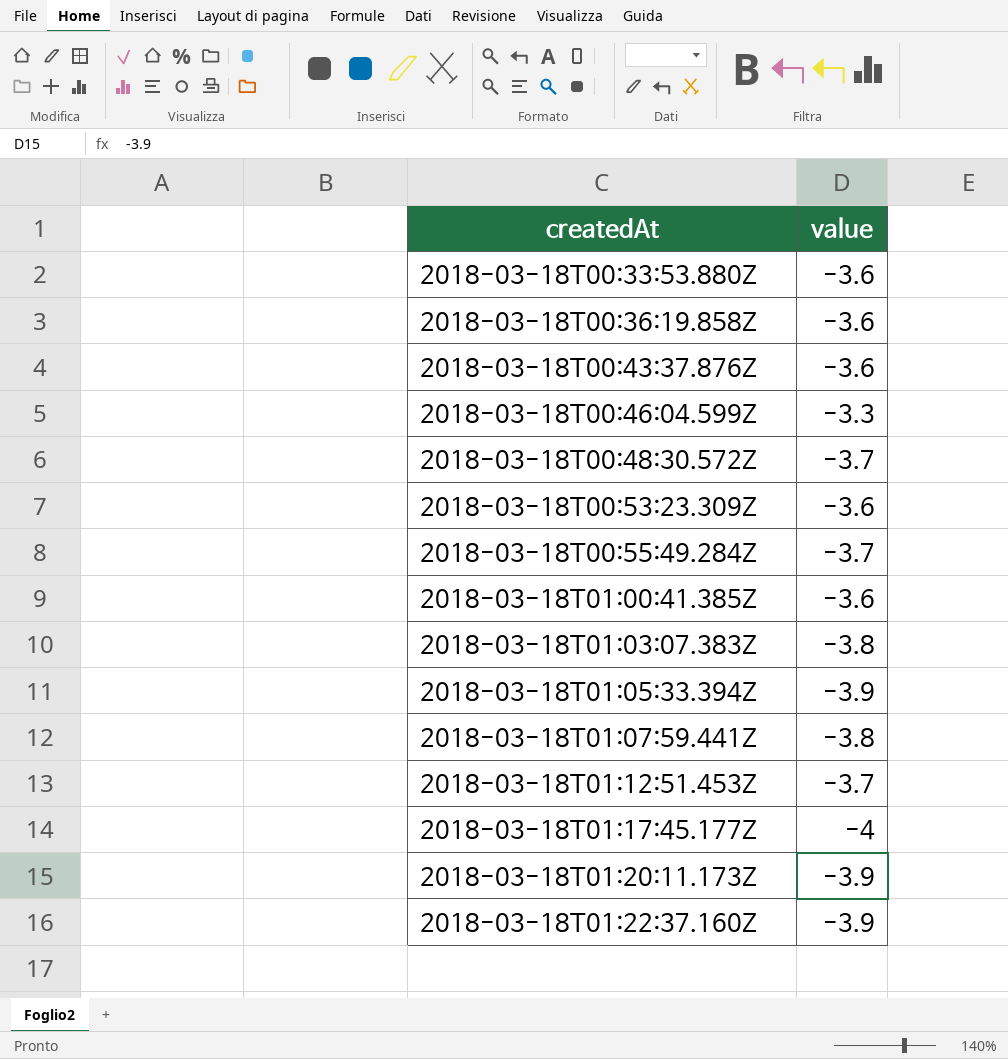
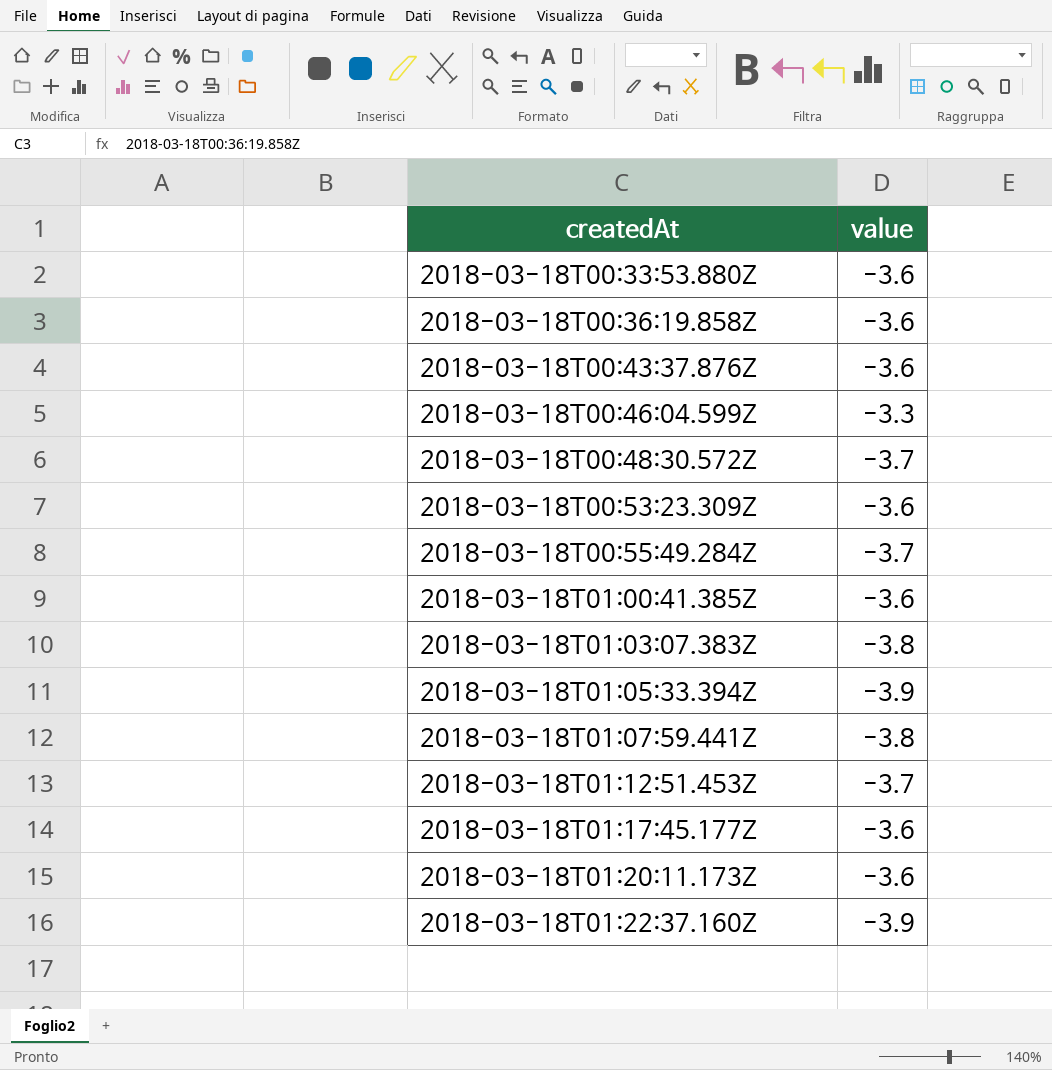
2018-03-18T01:17:45.177Z | value: -4 -> -3.6
2018-03-18T01:20:11.173Z | value: -3.9 -> -3.6

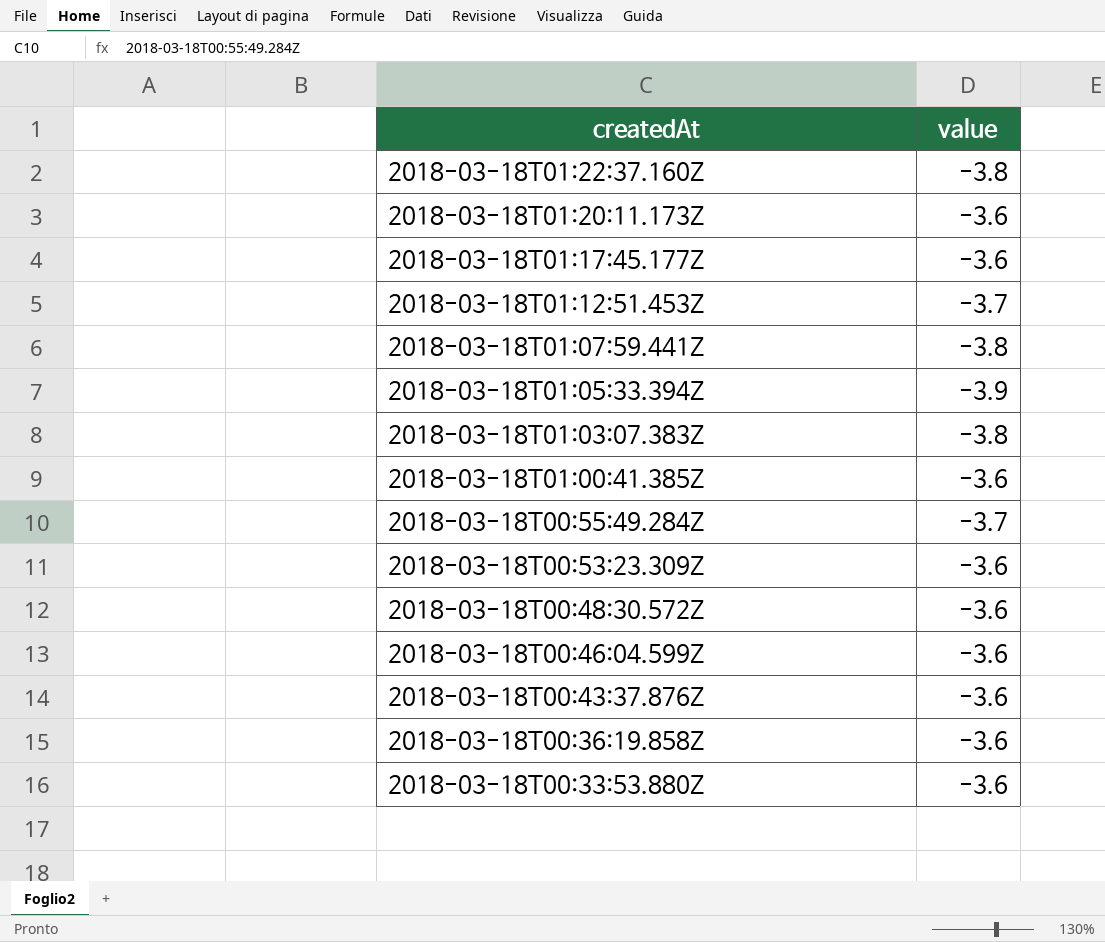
row order: createdAt ascending -> createdAt descending
2018-03-18T01:22:37.160Z | value: -3.9 -> -3.8
2018-03-18T00:48:30.572Z | value: -3.7 -> -3.6
2018-03-18T00:46:04.599Z | value: -3.3 -> -3.6

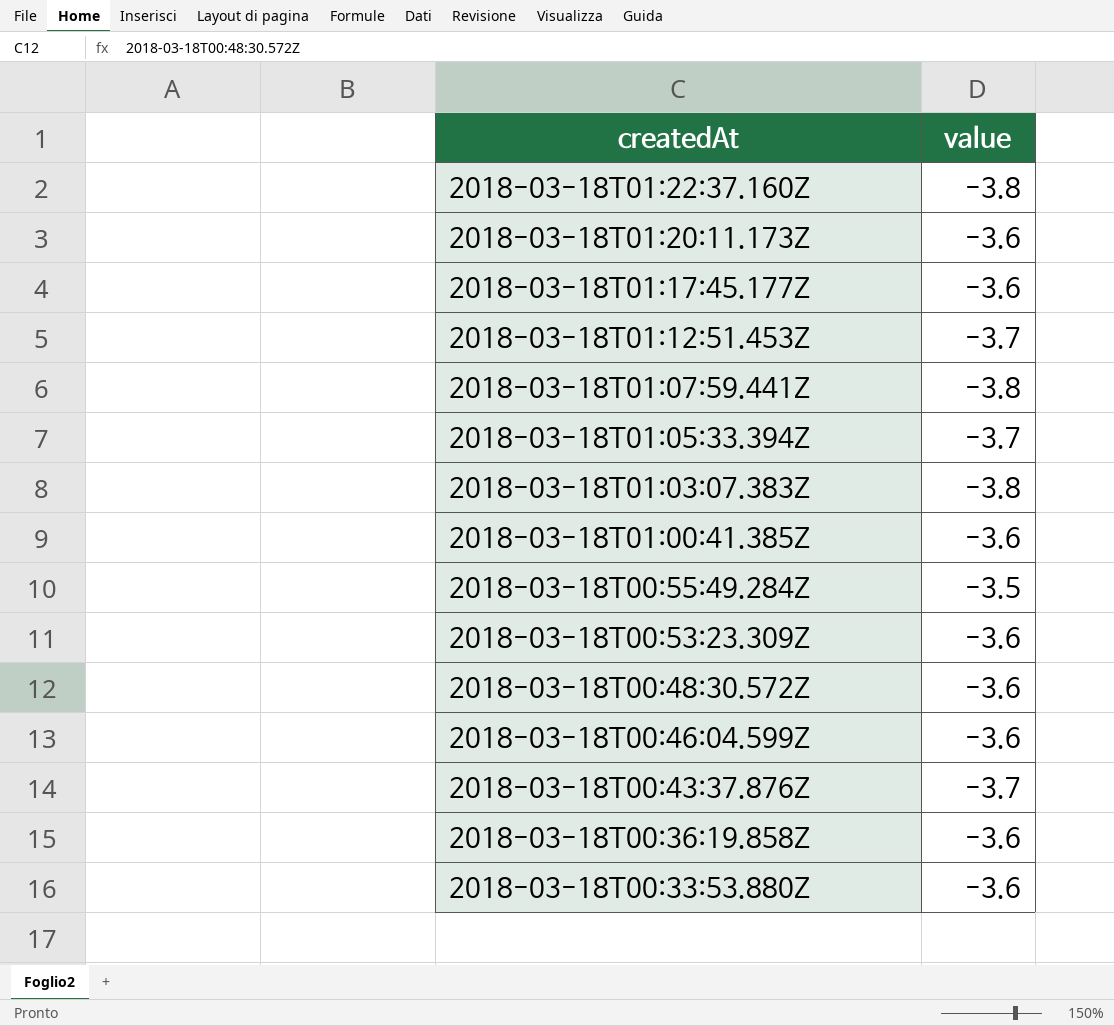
2018-03-18T01:05:33.394Z | value: -3.9 -> -3.7
2018-03-18T00:55:49.284Z | value: -3.7 -> -3.5
2018-03-18T00:43:37.876Z | value: -3.6 -> -3.7

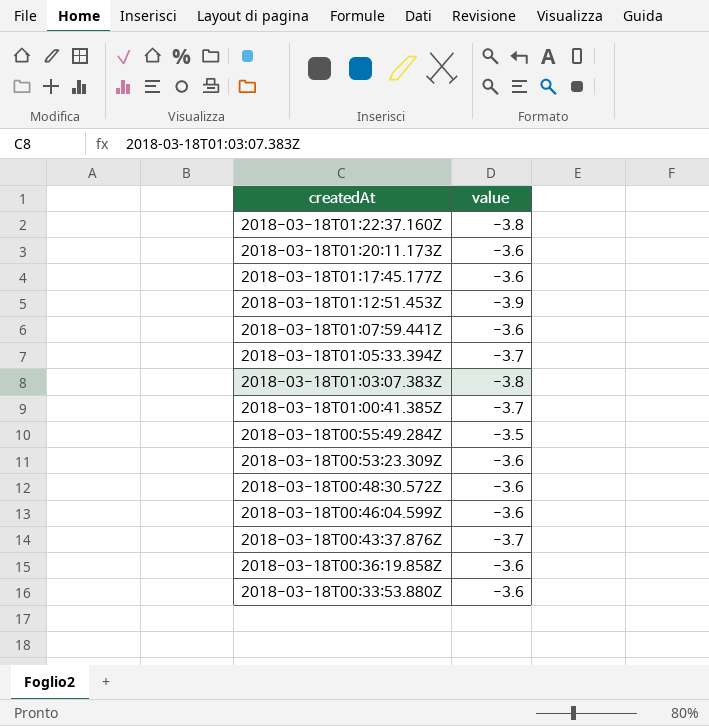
2018-03-18T01:12:51.453Z | value: -3.7 -> -3.9
2018-03-18T01:07:59.441Z | value: -3.8 -> -3.6
2018-03-18T01:00:41.385Z | value: -3.6 -> -3.7

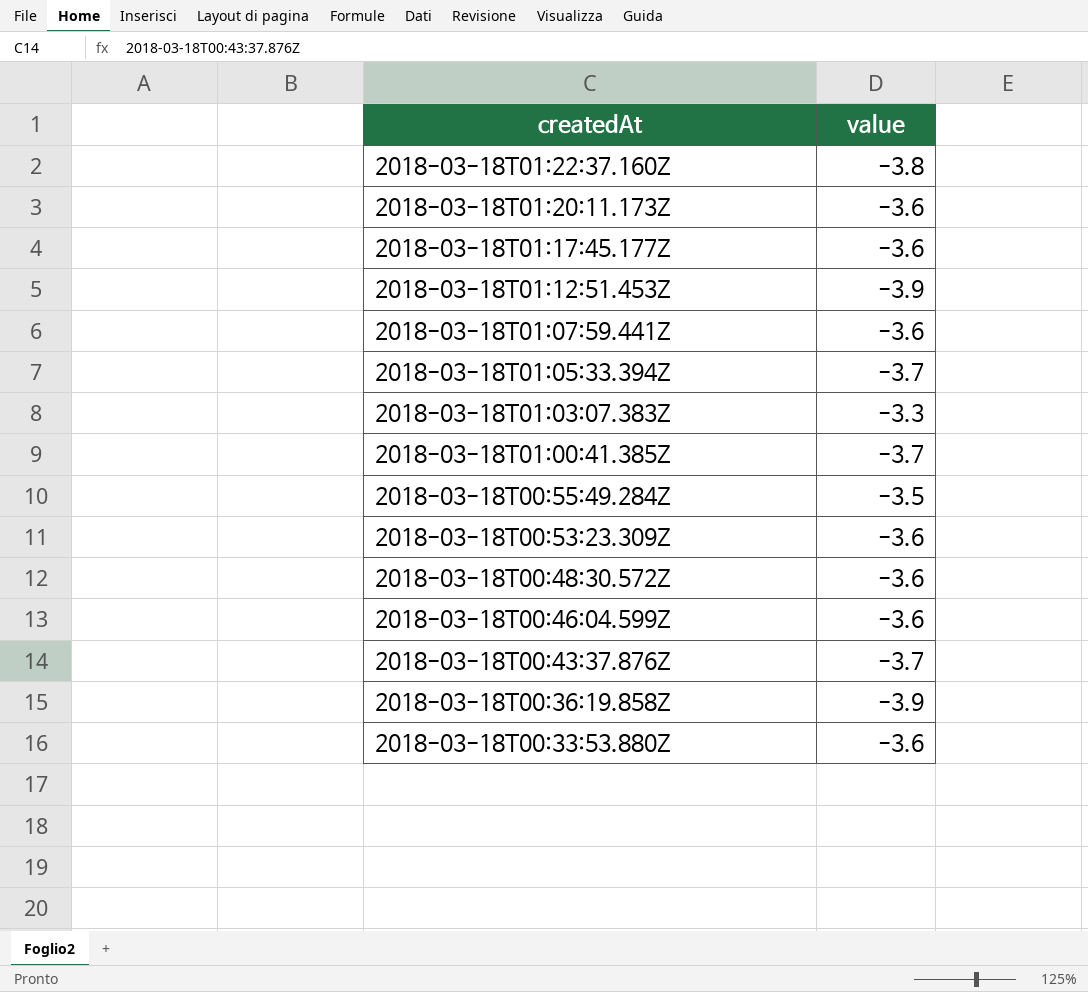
2018-03-18T01:03:07.383Z | value: -3.8 -> -3.3
2018-03-18T00:36:19.858Z | value: -3.6 -> -3.9

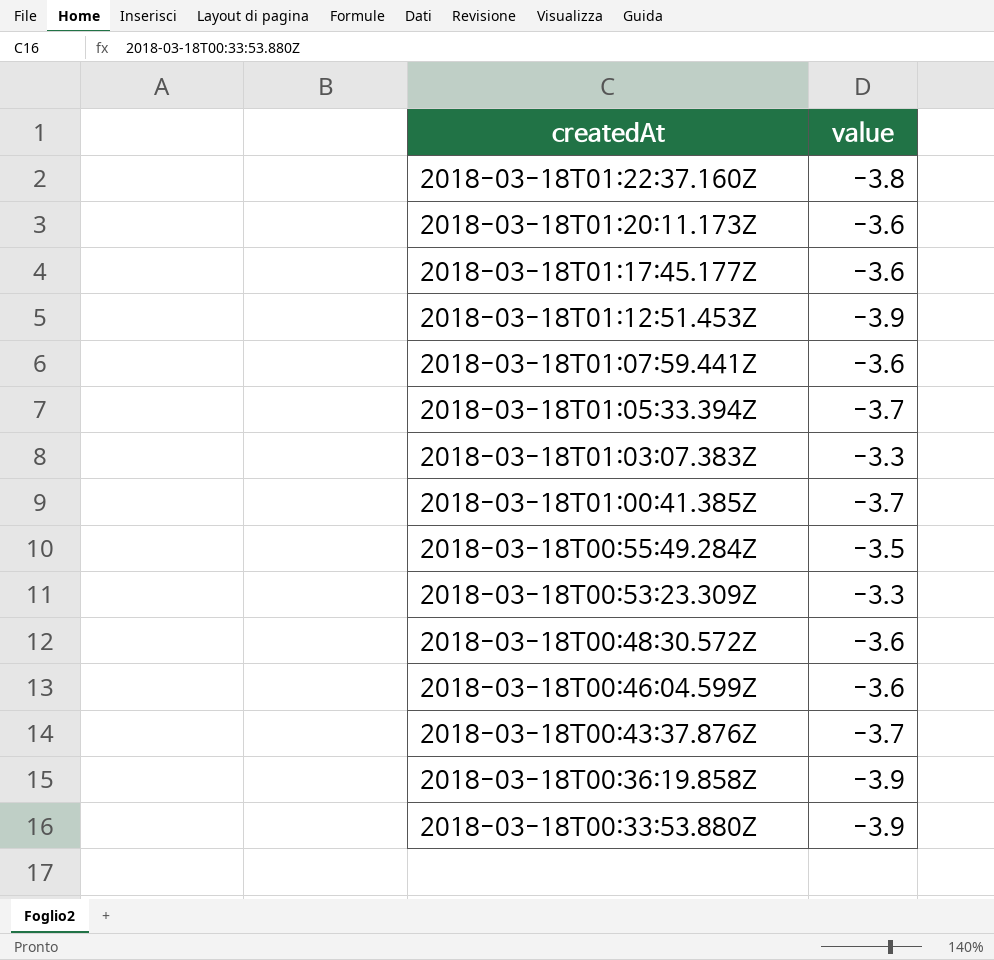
2018-03-18T00:53:23.309Z | value: -3.6 -> -3.3
2018-03-18T00:33:53.880Z | value: -3.6 -> -3.9

